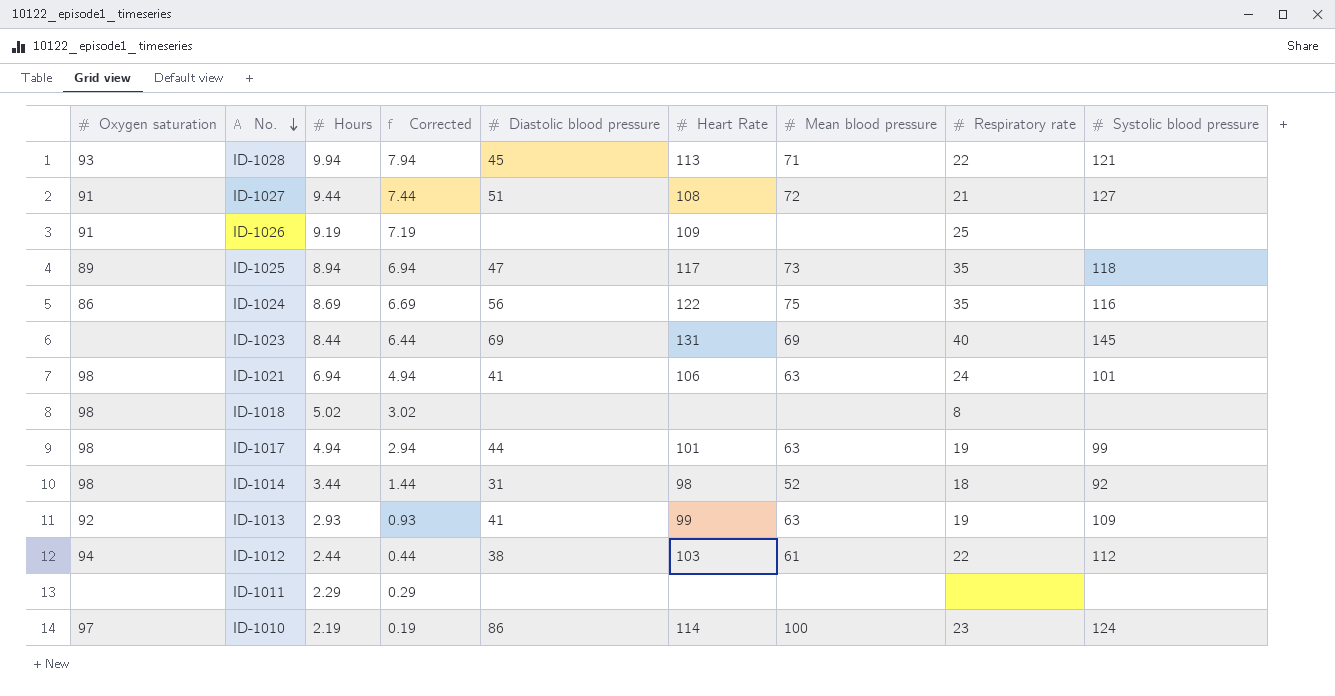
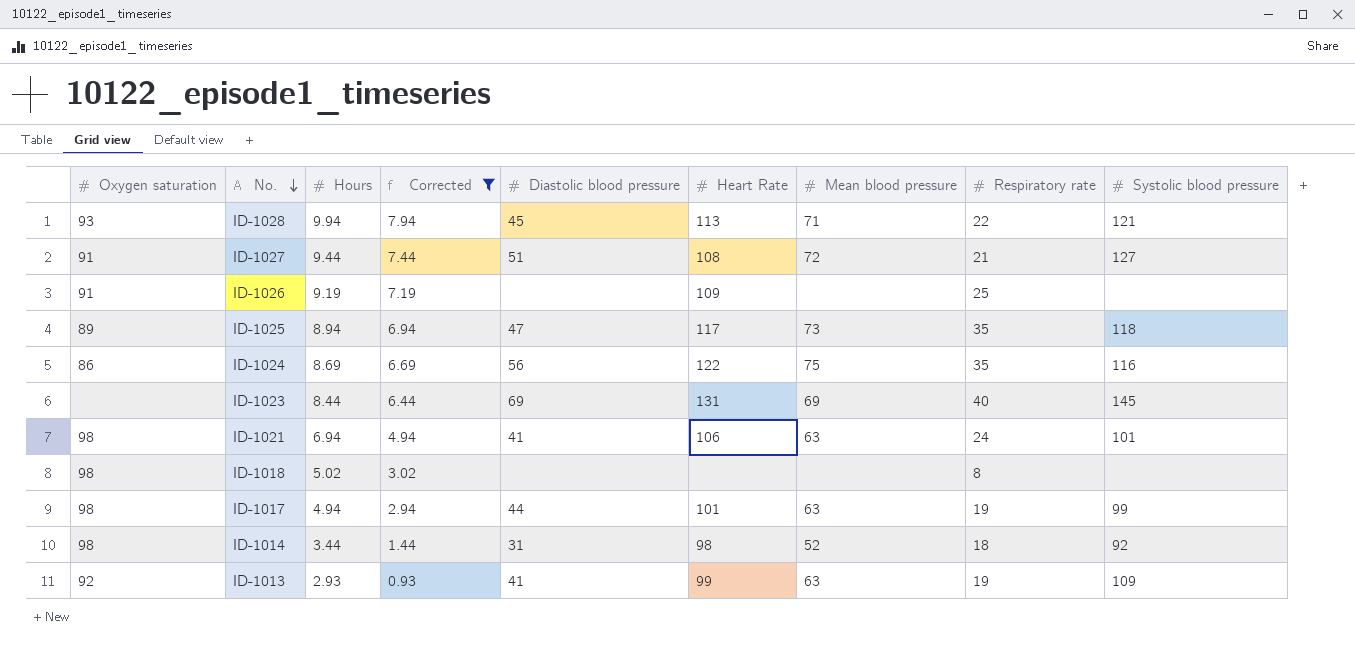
filter: none -> Corrected >= 0.93

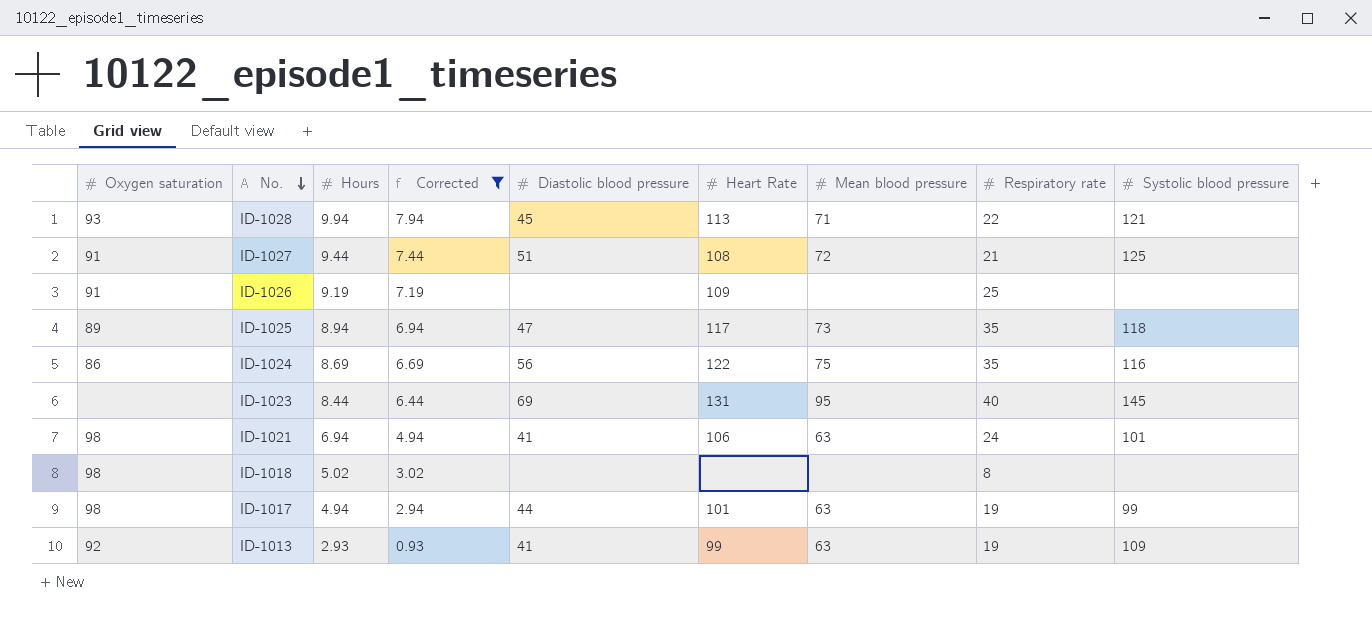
row ID-1014: 98 | 3.44 | 1.44 | 31 | 98 | 52 | 18 | 92 -> none
ID-1027 | Systolic blood pressure: 127 -> 125
ID-1023 | Mean blood pressure: 69 -> 95

